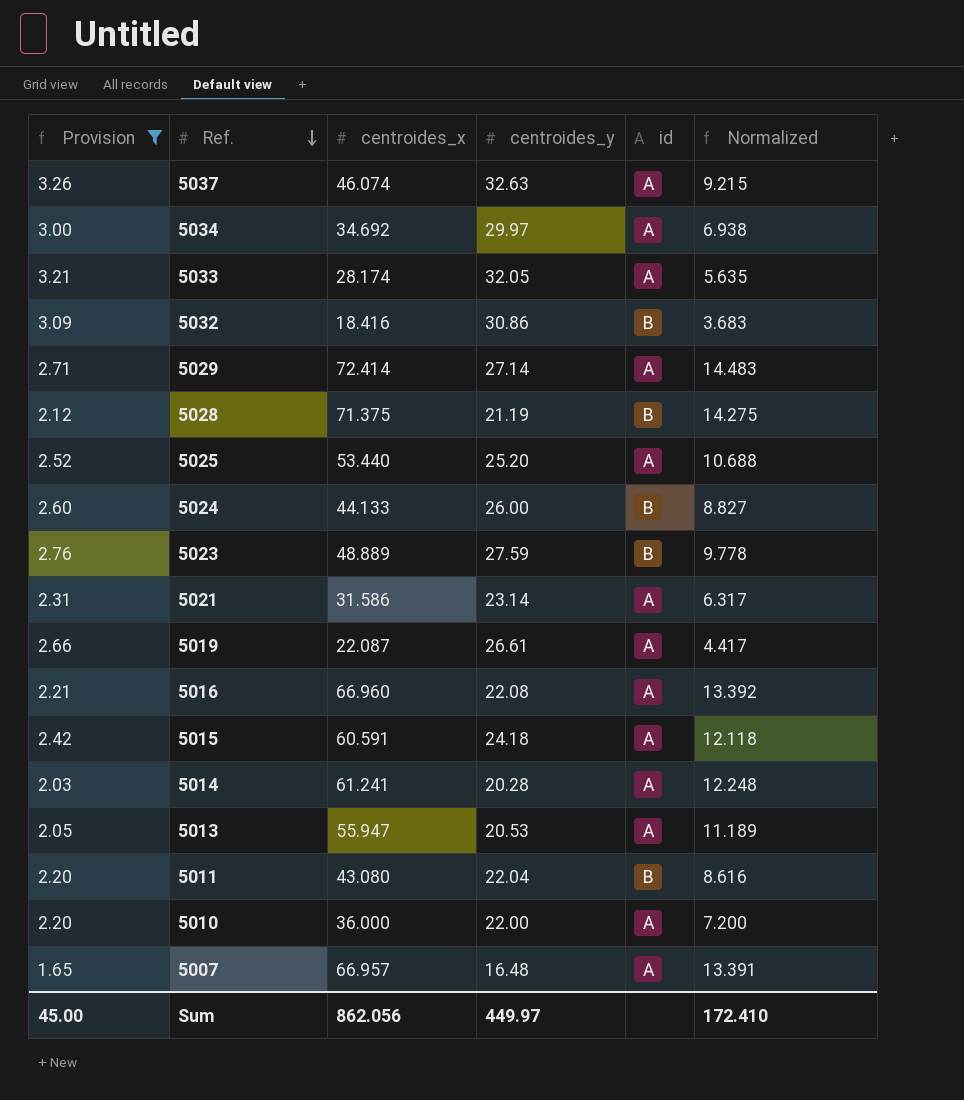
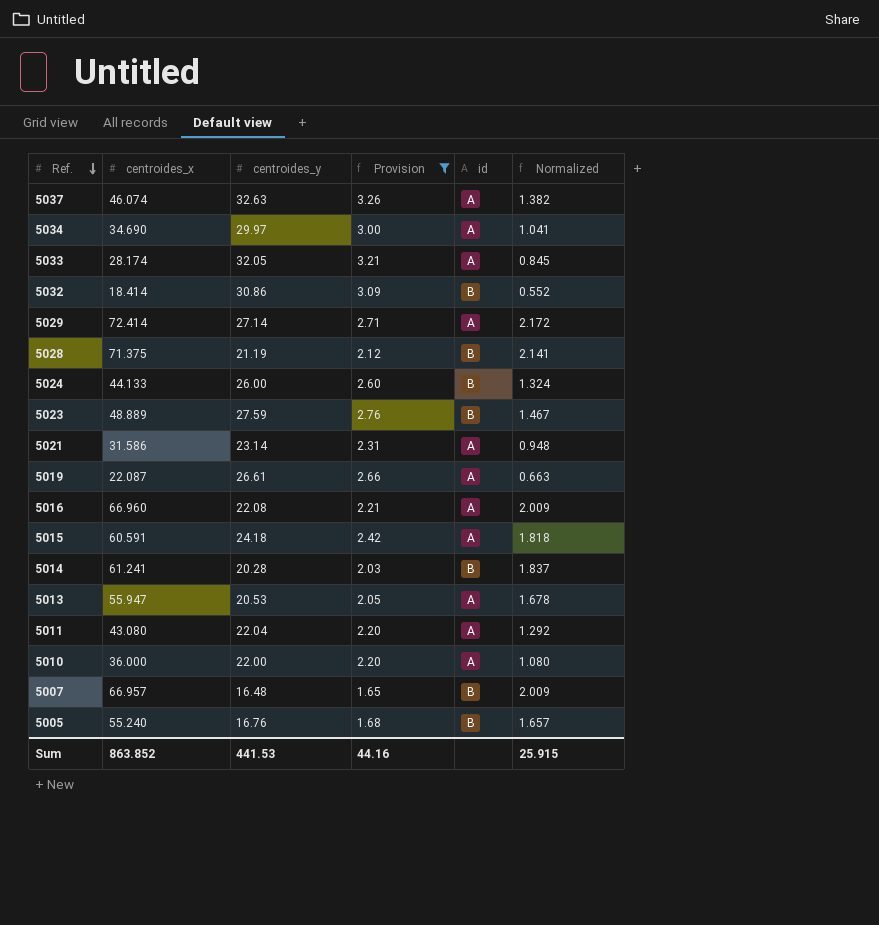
column Provision | position: 1 -> 4
column Normalized | formula: [centroides_x] * 0.2 -> [centroides_x] * 0.03
row 5025: 2.52 | 53.440 | 25.20 | A | 10.688 -> none
5034 | centroides_x: 34.692 -> 34.690
5032 | centroides_x: 18.416 -> 18.414
5014 | id: A -> B
5011 | id: B -> A
5007 | id: A -> B
row 5005: none -> 55.240 | 16.76 | 1.68 | B | 1.657
Sum | centroides_x: 862.056 -> 863.852
Sum | centroides_y: 449.97 -> 441.53
Sum | Provision: 45.00 -> 44.16
Sum | Normalized: 172.410 -> 25.915

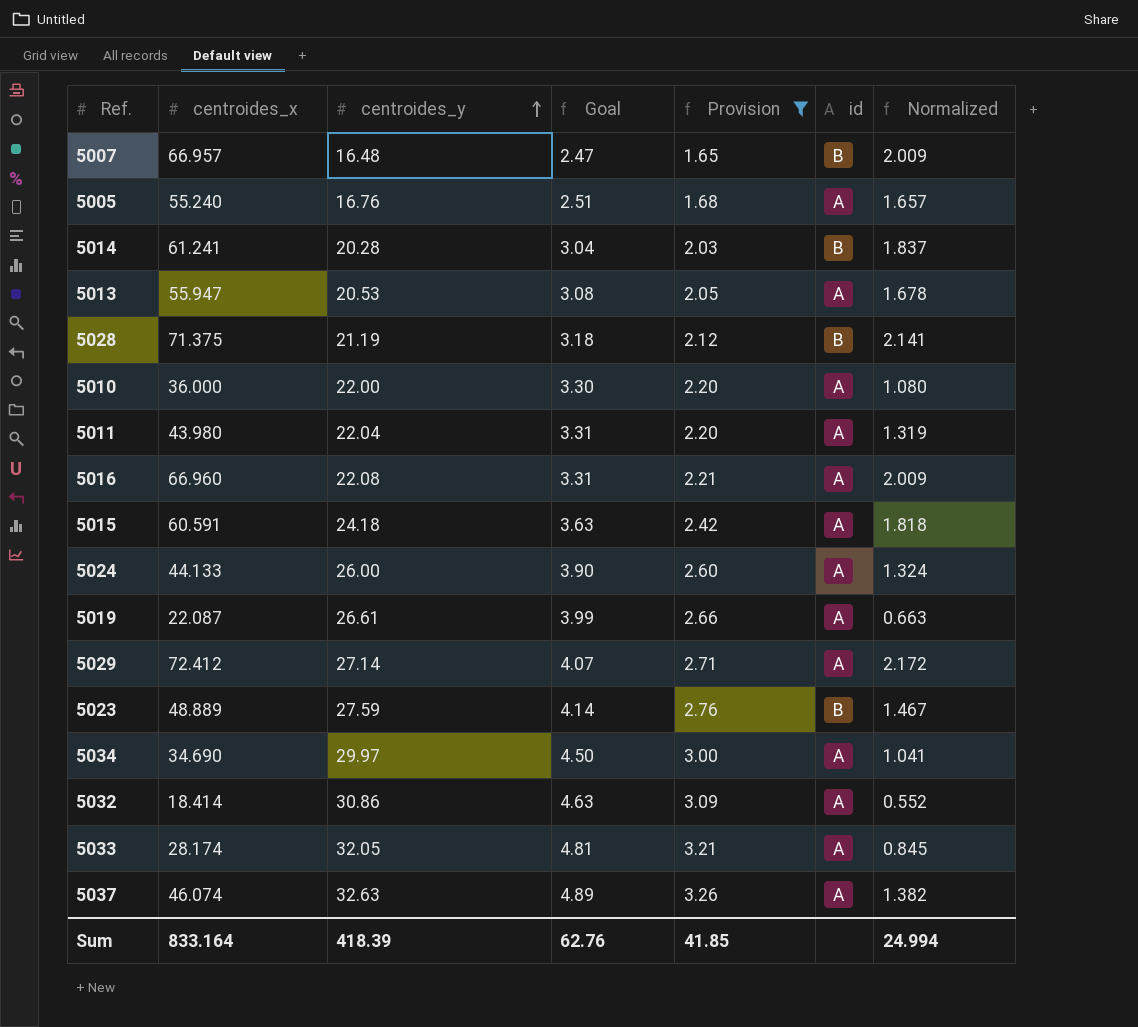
row order: Ref. descending -> centroides_y ascending
column Goal | formula: none -> [centroides_y] * 0.15
row 5021: 31.586 | 23.14 | 2.31 | A | 0.948 -> none
5005 | id: B -> A
5011 | centroides_x: 43.080 -> 43.980
5011 | Normalized: 1.292 -> 1.319
5024 | id: B -> A
5029 | centroides_x: 72.414 -> 72.412
5032 | id: B -> A
Sum | centroides_x: 863.852 -> 833.164
Sum | centroides_y: 441.53 -> 418.39
Sum | Provision: 44.16 -> 41.85
Sum | Normalized: 25.915 -> 24.994

